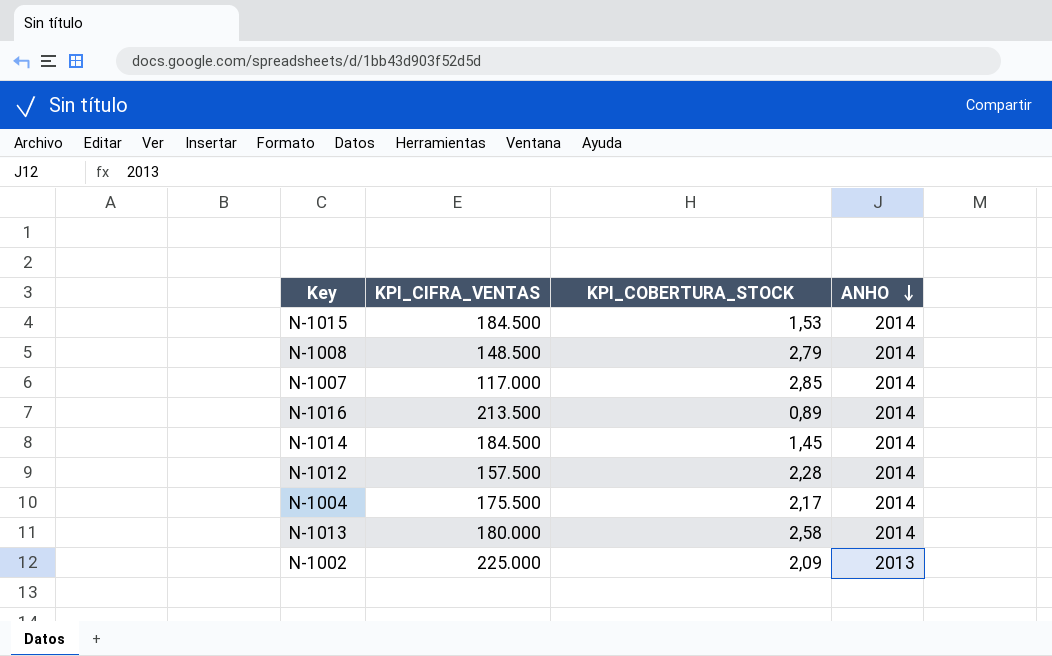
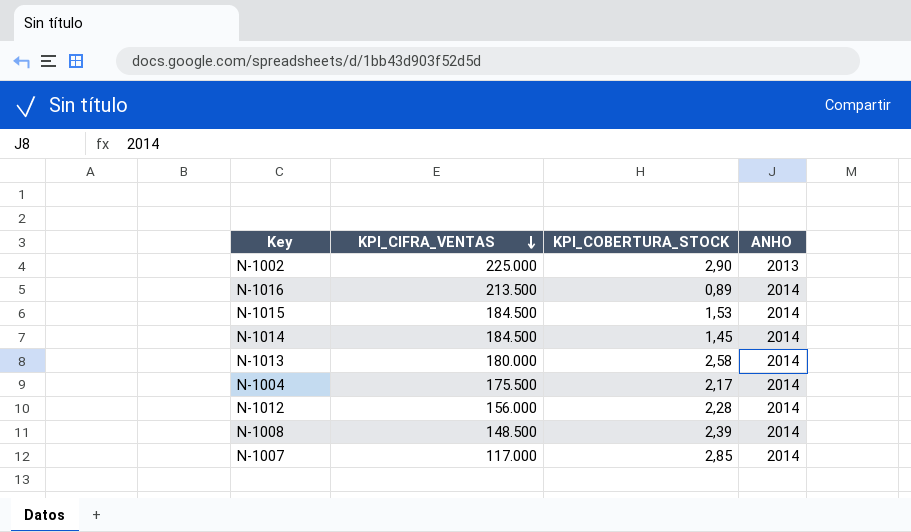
row order: ANHO descending -> KPI_CIFRA_VENTAS descending
N-1002 | KPI_COBERTURA_STOCK: 2,09 -> 2,90
N-1012 | KPI_CIFRA_VENTAS: 157.500 -> 156.000
N-1008 | KPI_COBERTURA_STOCK: 2,79 -> 2,39

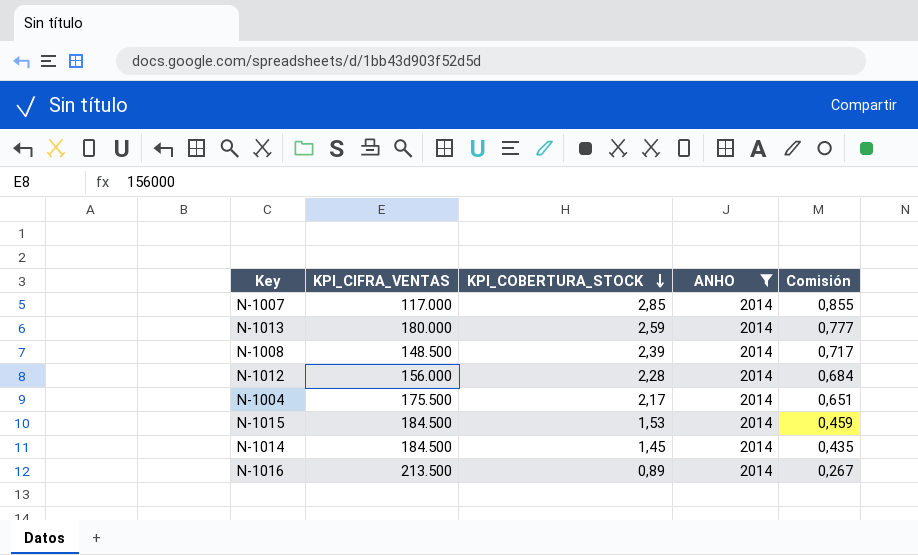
filter: none -> ANHO = 2014
row order: KPI_CIFRA_VENTAS descending -> KPI_COBERTURA_STOCK descending
column Comisión | formula: none -> [KPI_COBERTURA_STOCK] * 0,3
N-1013 | KPI_COBERTURA_STOCK: 2,58 -> 2,59

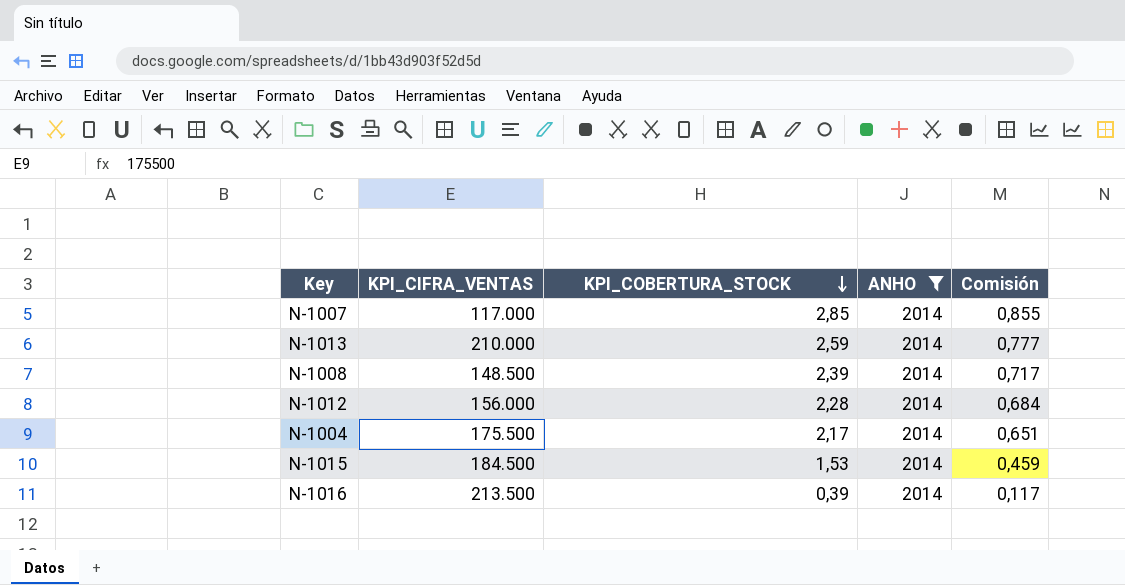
row N-1014: 184.500 | 1,45 | 2014 | 0,435 -> none
N-1013 | KPI_CIFRA_VENTAS: 180.000 -> 210.000
N-1016 | KPI_COBERTURA_STOCK: 0,89 -> 0,39
N-1016 | Comisión: 0,267 -> 0,117

